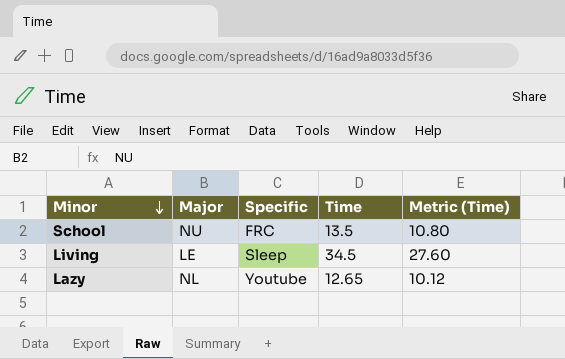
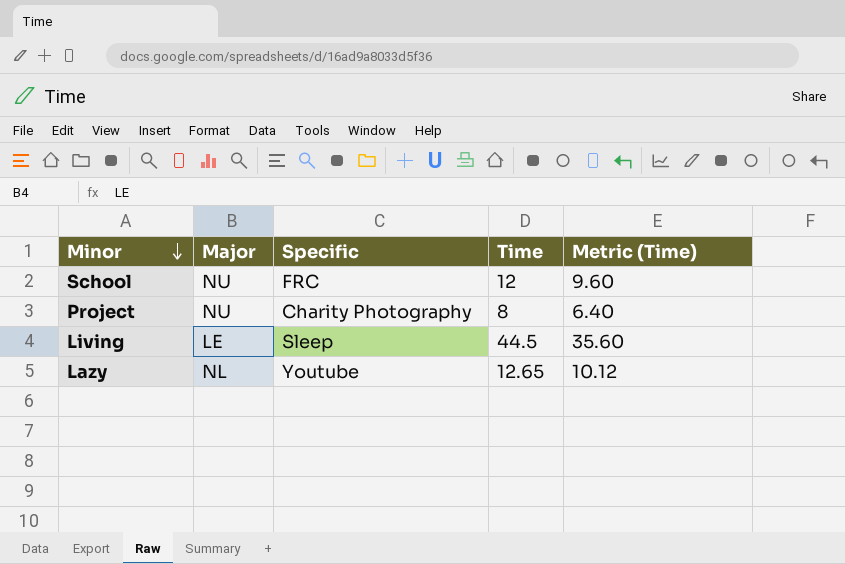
School | Time: 13.5 -> 12
School | Metric (Time): 10.80 -> 9.60
row Project: none -> NU | Charity Photography | 8 | 6.40
Living | Time: 34.5 -> 44.5
Living | Metric (Time): 27.60 -> 35.60

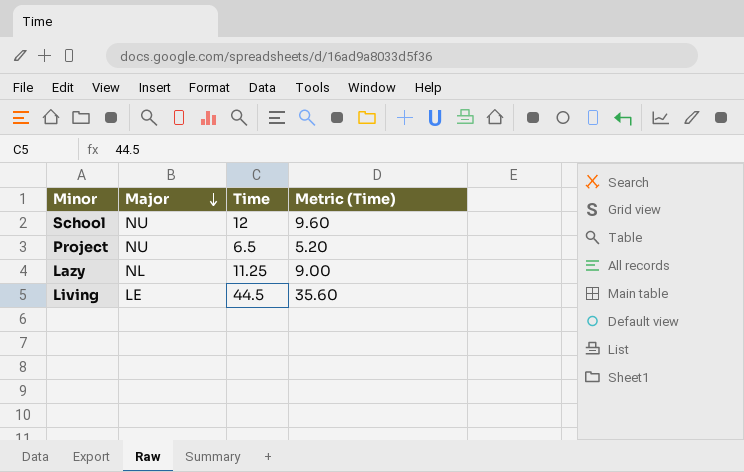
row order: Minor descending -> Major descending
column Specific | position: 3 -> none
Project | Time: 8 -> 6.5
Project | Metric (Time): 6.40 -> 5.20
Lazy | Time: 12.65 -> 11.25
Lazy | Metric (Time): 10.12 -> 9.00

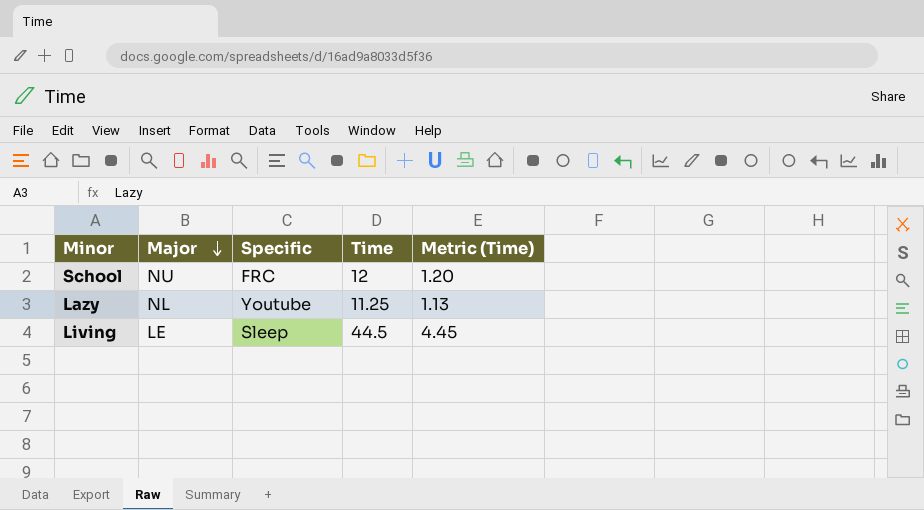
column Specific | position: none -> 3
column Metric (Time) | formula: [Time] * 0.8 -> [Time] * 0.1
row Project: NU | 6.5 | 5.20 -> none

